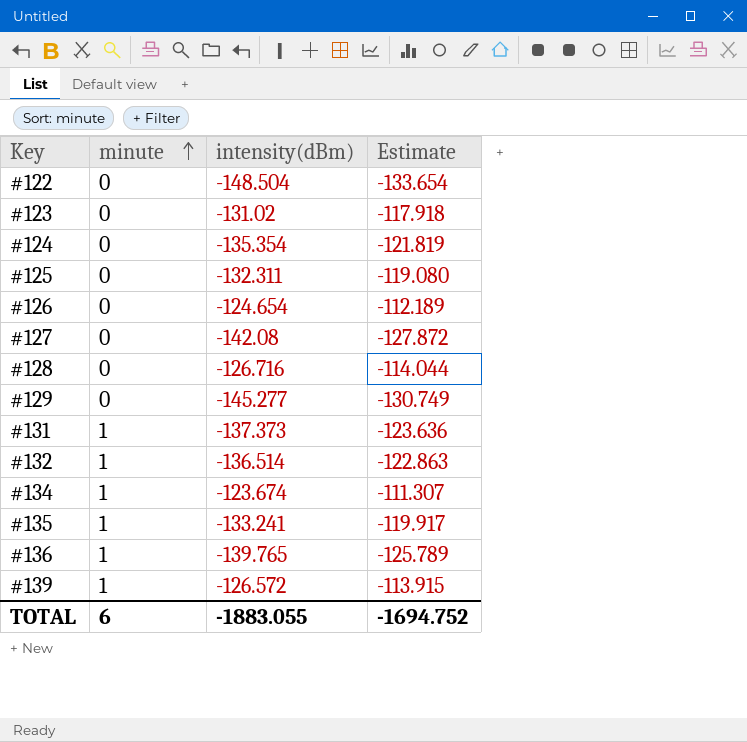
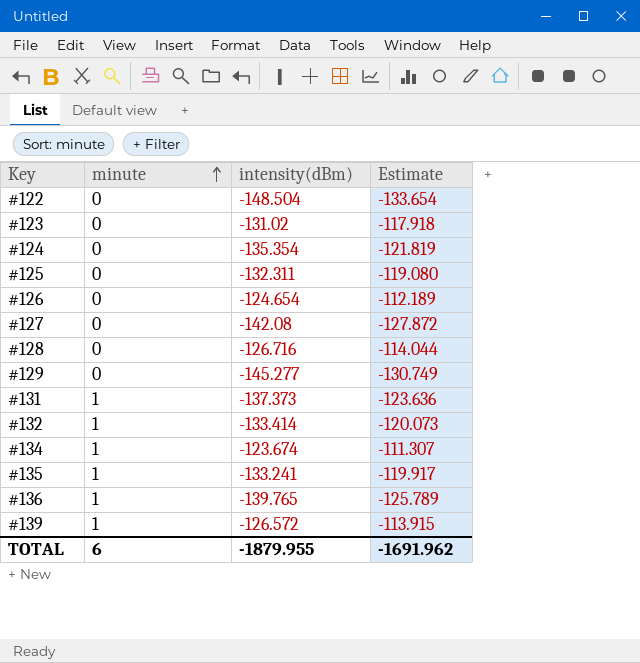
#132 | intensity(dBm): -136.514 -> -133.414
#132 | Estimate: -122.863 -> -120.073
TOTAL | intensity(dBm): -1883.055 -> -1879.955
TOTAL | Estimate: -1694.752 -> -1691.962

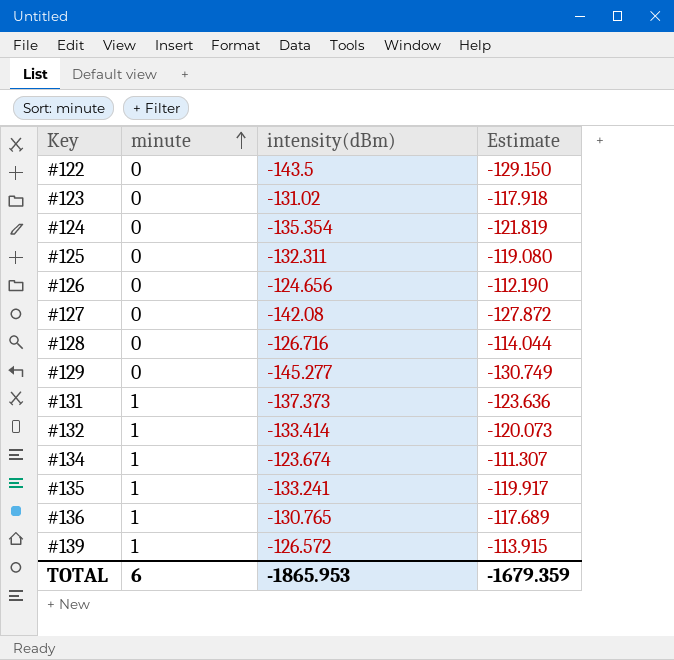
#122 | intensity(dBm): -148.504 -> -143.5
#122 | Estimate: -133.654 -> -129.150
#126 | intensity(dBm): -124.654 -> -124.656
#126 | Estimate: -112.189 -> -112.190
#136 | intensity(dBm): -139.765 -> -130.765
#136 | Estimate: -125.789 -> -117.689
TOTAL | intensity(dBm): -1879.955 -> -1865.953
TOTAL | Estimate: -1691.962 -> -1679.359

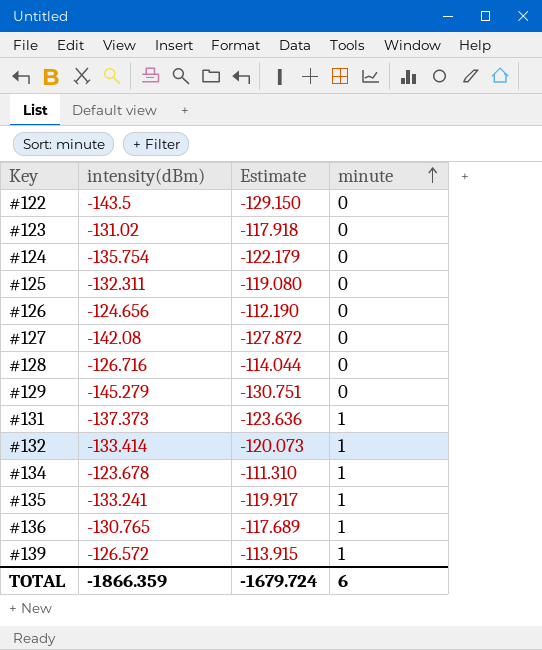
column minute | position: 2 -> 4
#124 | intensity(dBm): -135.354 -> -135.754
#124 | Estimate: -121.819 -> -122.179
#129 | intensity(dBm): -145.277 -> -145.279
#129 | Estimate: -130.749 -> -130.751
#134 | intensity(dBm): -123.674 -> -123.678
#134 | Estimate: -111.307 -> -111.310
TOTAL | intensity(dBm): -1865.953 -> -1866.359
TOTAL | Estimate: -1679.359 -> -1679.724

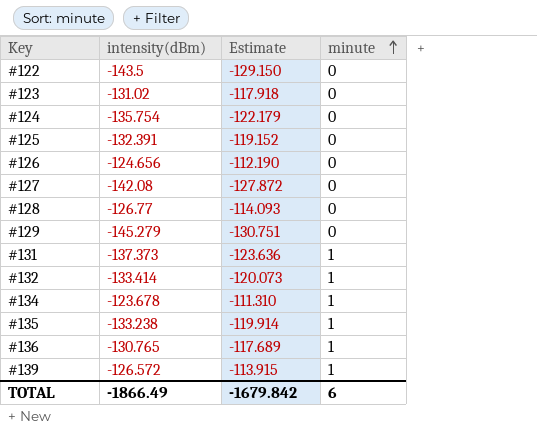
#125 | intensity(dBm): -132.311 -> -132.391
#125 | Estimate: -119.080 -> -119.152
#128 | intensity(dBm): -126.716 -> -126.77
#128 | Estimate: -114.044 -> -114.093
#135 | intensity(dBm): -133.241 -> -133.238
#135 | Estimate: -119.917 -> -119.914
TOTAL | intensity(dBm): -1866.359 -> -1866.49
TOTAL | Estimate: -1679.724 -> -1679.842

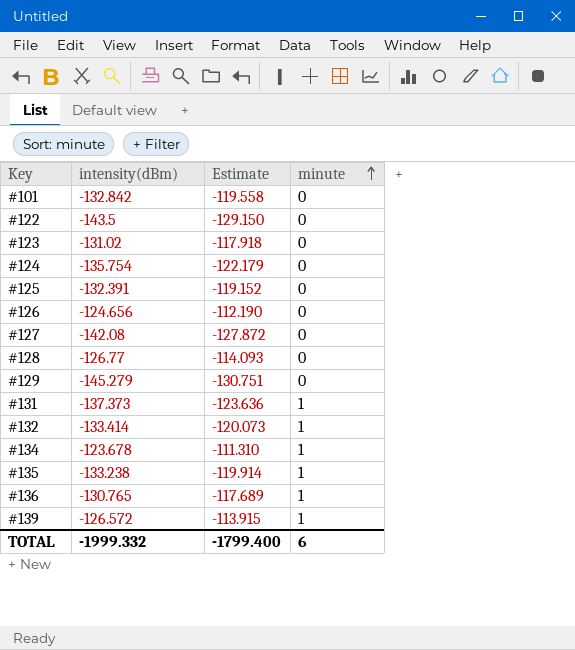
row #101: none -> -132.842 | -119.558 | 0
TOTAL | intensity(dBm): -1866.49 -> -1999.332
TOTAL | Estimate: -1679.842 -> -1799.400

